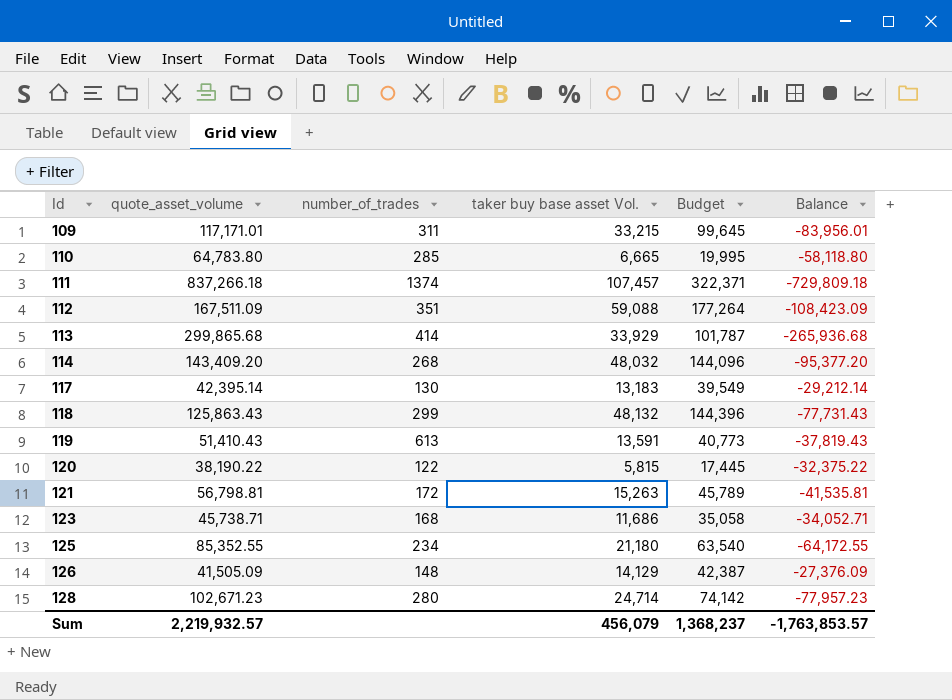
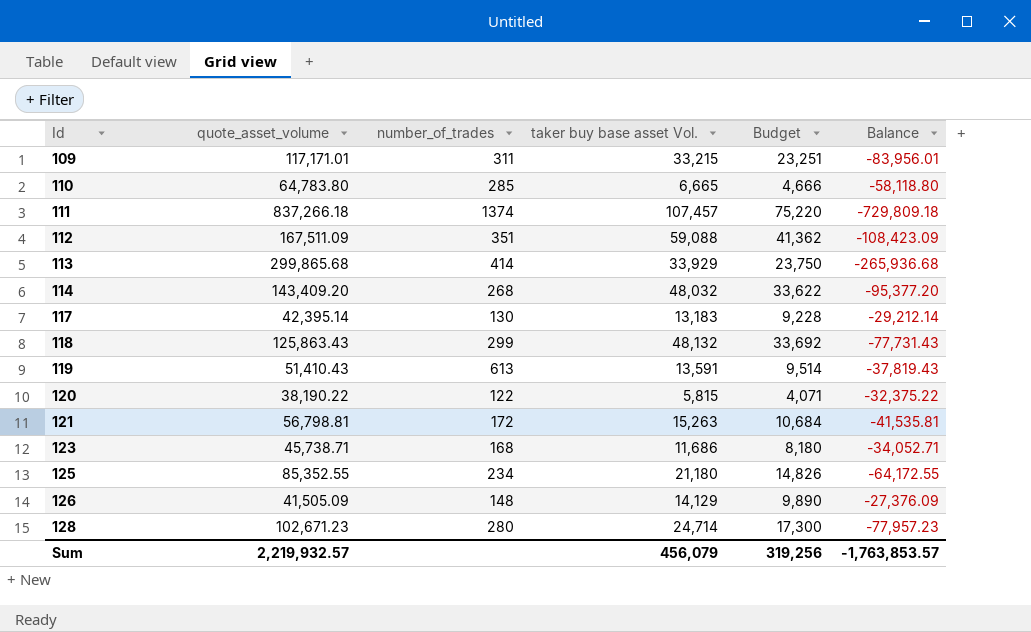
column Budget | formula: [taker buy base asset Vol.] * 3 -> [taker buy base asset Vol.] * 0.7
Sum | Budget: 1,368,237 -> 319,256

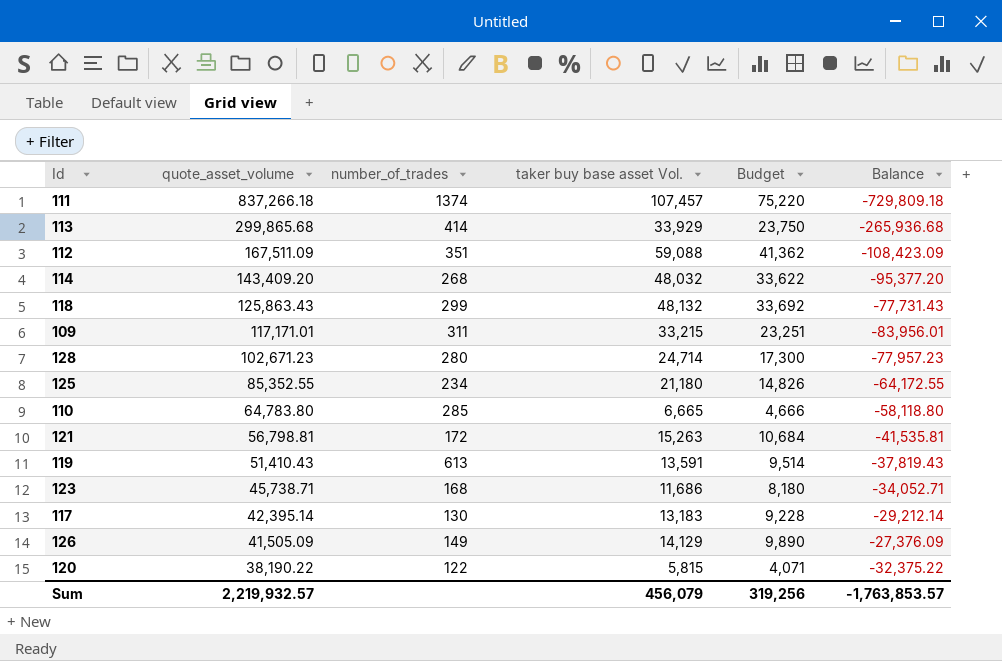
row order: Id ascending -> quote_asset_volume descending
126 | number_of_trades: 148 -> 149

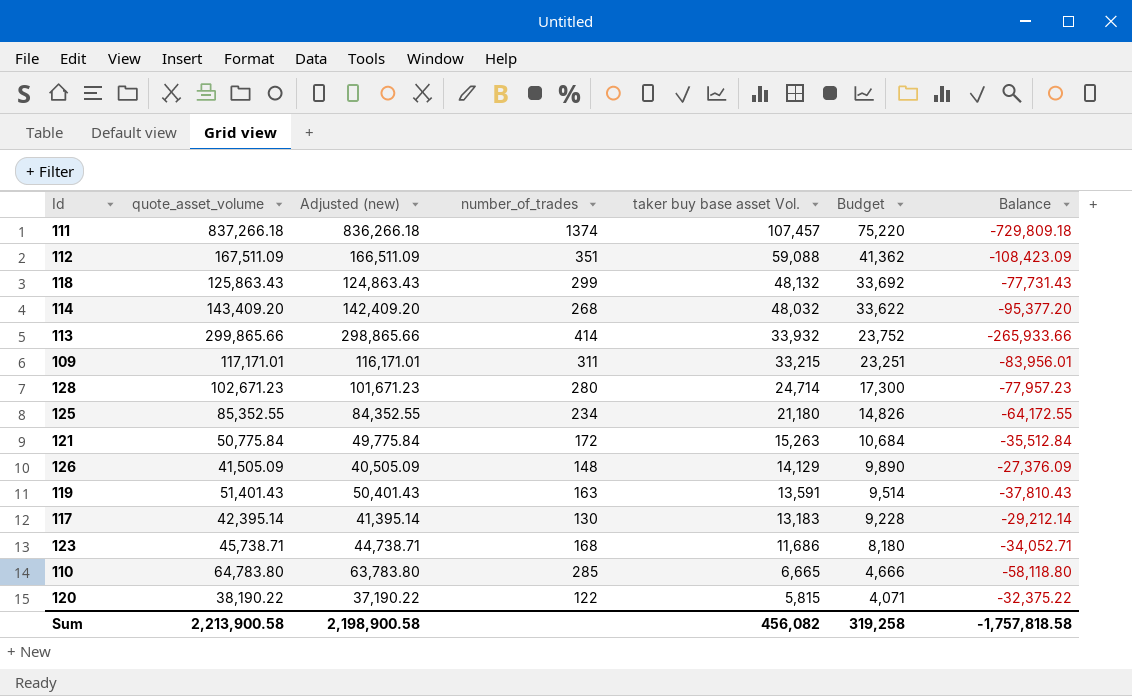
row order: quote_asset_volume descending -> taker buy base asset Vol. descending
column Adjusted (new) | formula: none -> [quote_asset_volume] - 1000
113 | quote_asset_volume: 299,865.68 -> 299,865.66
113 | taker buy base asset Vol.: 33,929 -> 33,932
113 | Budget: 23,750 -> 23,752
113 | Balance: -265,936.68 -> -265,933.66
121 | quote_asset_volume: 56,798.81 -> 50,775.84
121 | Balance: -41,535.81 -> -35,512.84
126 | number_of_trades: 149 -> 148
119 | quote_asset_volume: 51,410.43 -> 51,401.43
119 | number_of_trades: 613 -> 163
119 | Balance: -37,819.43 -> -37,810.43
Sum | quote_asset_volume: 2,219,932.57 -> 2,213,900.58
Sum | taker buy base asset Vol.: 456,079 -> 456,082
Sum | Budget: 319,256 -> 319,258
Sum | Balance: -1,763,853.57 -> -1,757,818.58

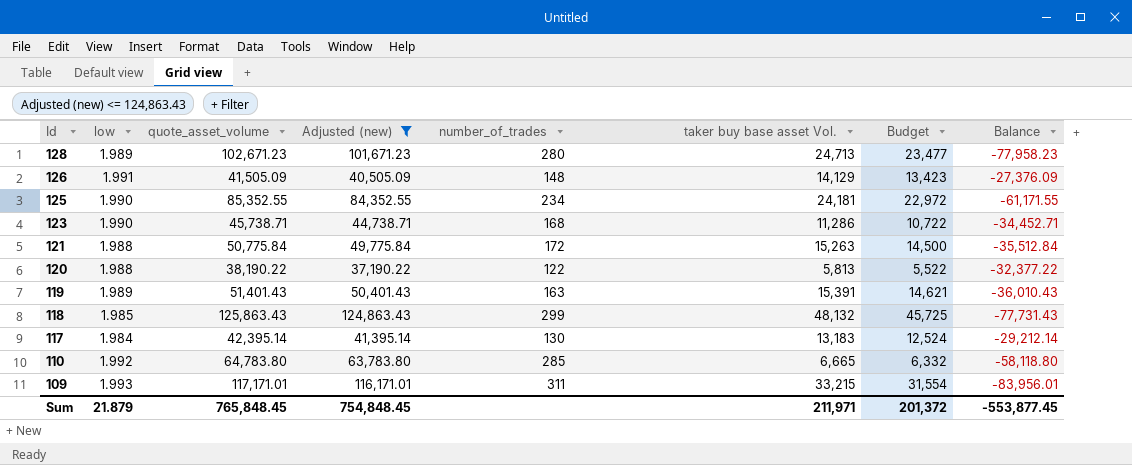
filter: none -> Adjusted (new) <= 124,863.43
row order: taker buy base asset Vol. descending -> Id descending
column low | position: none -> 2
column Budget | formula: [taker buy base asset Vol.] * 0.7 -> [taker buy base asset Vol.] * 0.95
128 | taker buy base asset Vol.: 24,714 -> 24,713
128 | Balance: -77,957.23 -> -77,958.23
125 | taker buy base asset Vol.: 21,180 -> 24,181
125 | Balance: -64,172.55 -> -61,171.55
123 | taker buy base asset Vol.: 11,686 -> 11,286
123 | Balance: -34,052.71 -> -34,452.71
120 | taker buy base asset Vol.: 5,815 -> 5,813
120 | Balance: -32,375.22 -> -32,377.22
119 | taker buy base asset Vol.: 13,591 -> 15,391
119 | Balance: -37,810.43 -> -36,010.43
Sum | quote_asset_volume: 2,213,900.58 -> 765,848.45
Sum | Adjusted (new): 2,198,900.58 -> 754,848.45
Sum | taker buy base asset Vol.: 456,082 -> 211,971
Sum | Budget: 319,258 -> 201,372
Sum | Balance: -1,757,818.58 -> -553,877.45

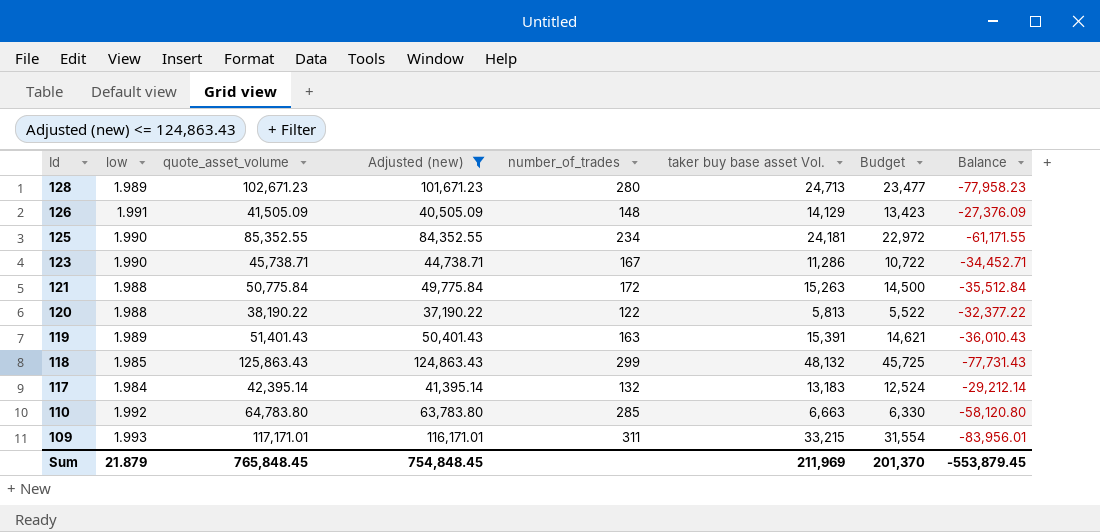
123 | number_of_trades: 168 -> 167
117 | number_of_trades: 130 -> 132
110 | taker buy base asset Vol.: 6,665 -> 6,663
110 | Budget: 6,332 -> 6,330
110 | Balance: -58,118.80 -> -58,120.80
Sum | taker buy base asset Vol.: 211,971 -> 211,969
Sum | Budget: 201,372 -> 201,370
Sum | Balance: -553,877.45 -> -553,879.45

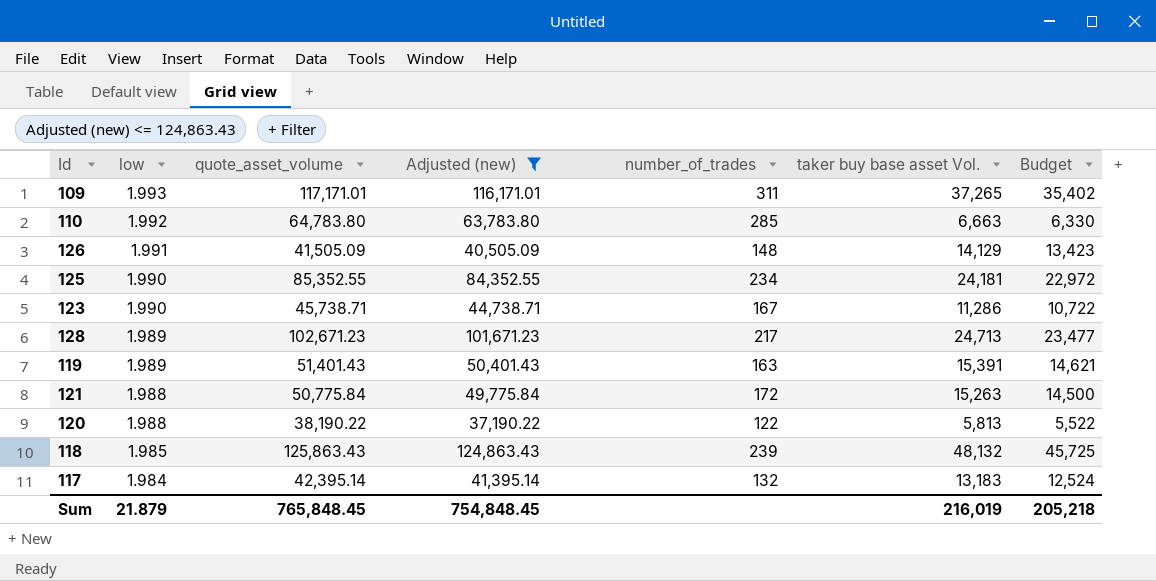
row order: Id descending -> low descending
column Balance | formula: [taker buy base asset Vol.] - [quote_asset_volume] -> none
109 | taker buy base asset Vol.: 33,215 -> 37,265
109 | Budget: 31,554 -> 35,402
128 | number_of_trades: 280 -> 217
118 | number_of_trades: 299 -> 239
Sum | taker buy base asset Vol.: 211,969 -> 216,019
Sum | Budget: 201,370 -> 205,218

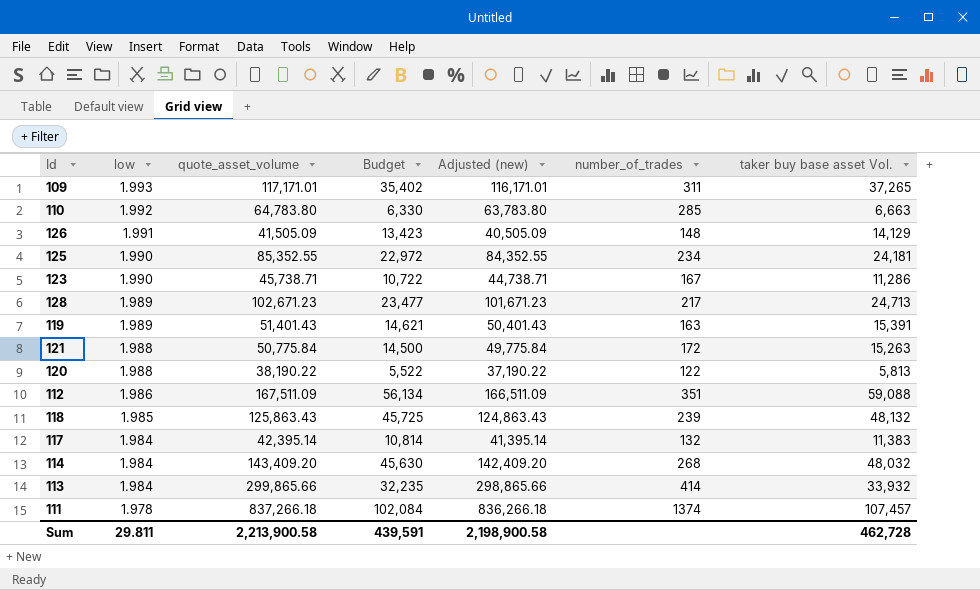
filter: Adjusted (new) <= 124,863.43 -> none
column Budget | position: 7 -> 4
117 | Budget: 12,524 -> 10,814
117 | taker buy base asset Vol.: 13,183 -> 11,383
Sum | low: 21.879 -> 29.811
Sum | quote_asset_volume: 765,848.45 -> 2,213,900.58
Sum | Budget: 205,218 -> 439,591
Sum | Adjusted (new): 754,848.45 -> 2,198,900.58
Sum | taker buy base asset Vol.: 216,019 -> 462,728

